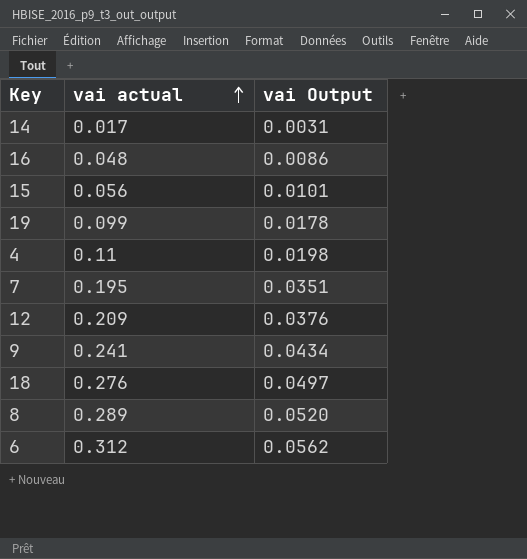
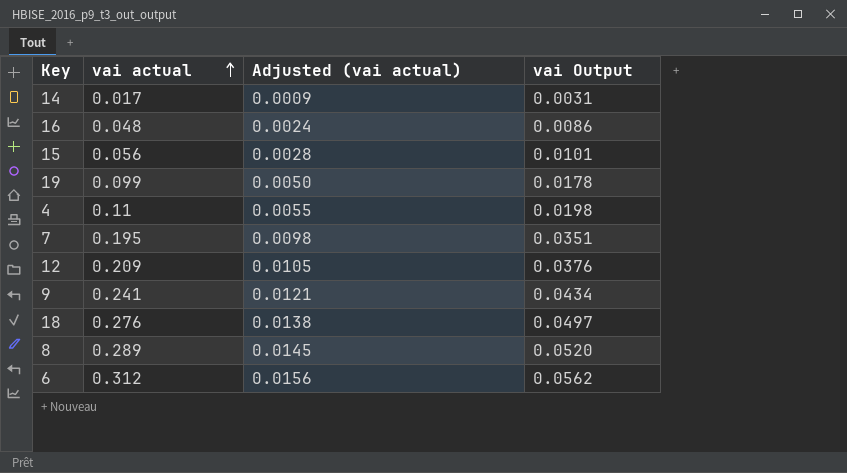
column Adjusted (vai actual) | formula: none -> [vai actual] * 0.05

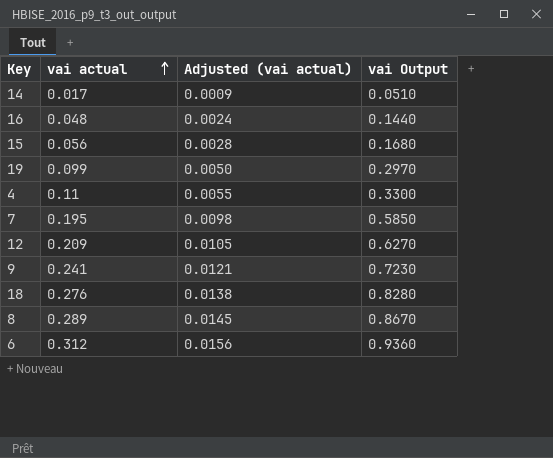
column vai Output | formula: [vai actual] * 0.18 -> [vai actual] * 3

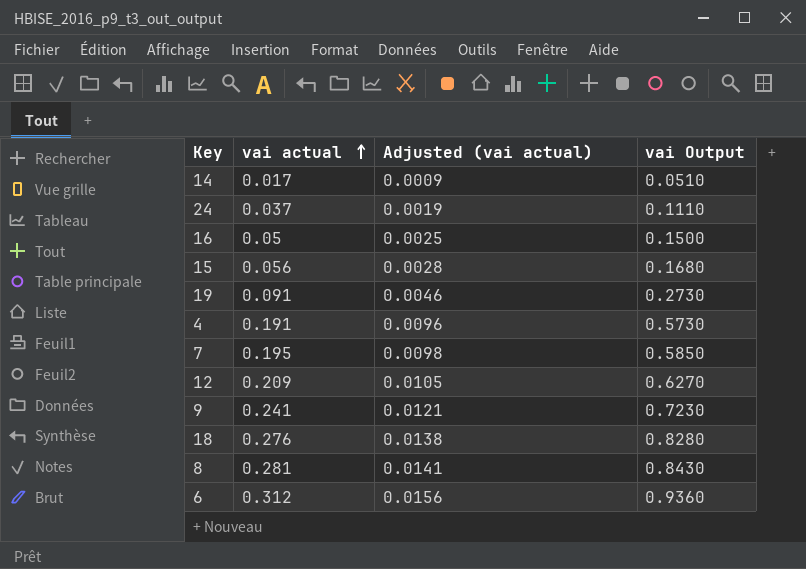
row 24: none -> 0.037 | 0.0019 | 0.1110
16 | vai actual: 0.048 -> 0.05
16 | Adjusted (vai actual): 0.0024 -> 0.0025
16 | vai Output: 0.1440 -> 0.1500
19 | vai actual: 0.099 -> 0.091
19 | Adjusted (vai actual): 0.0050 -> 0.0046
19 | vai Output: 0.2970 -> 0.2730
4 | vai actual: 0.11 -> 0.191
4 | Adjusted (vai actual): 0.0055 -> 0.0096
4 | vai Output: 0.3300 -> 0.5730
8 | vai actual: 0.289 -> 0.281
8 | Adjusted (vai actual): 0.0145 -> 0.0141
8 | vai Output: 0.8670 -> 0.8430

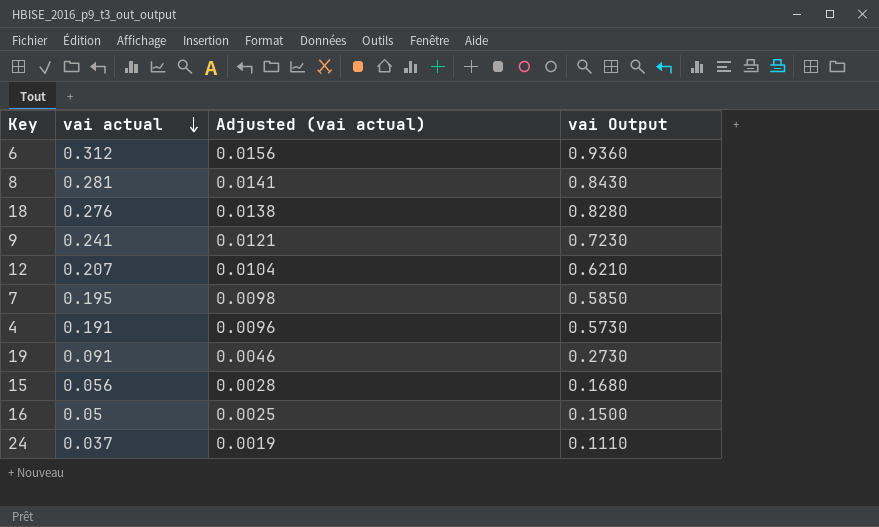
row order: vai actual ascending -> vai actual descending
row 14: 0.017 | 0.0009 | 0.0510 -> none
12 | vai actual: 0.209 -> 0.207
12 | Adjusted (vai actual): 0.0105 -> 0.0104
12 | vai Output: 0.6270 -> 0.6210

